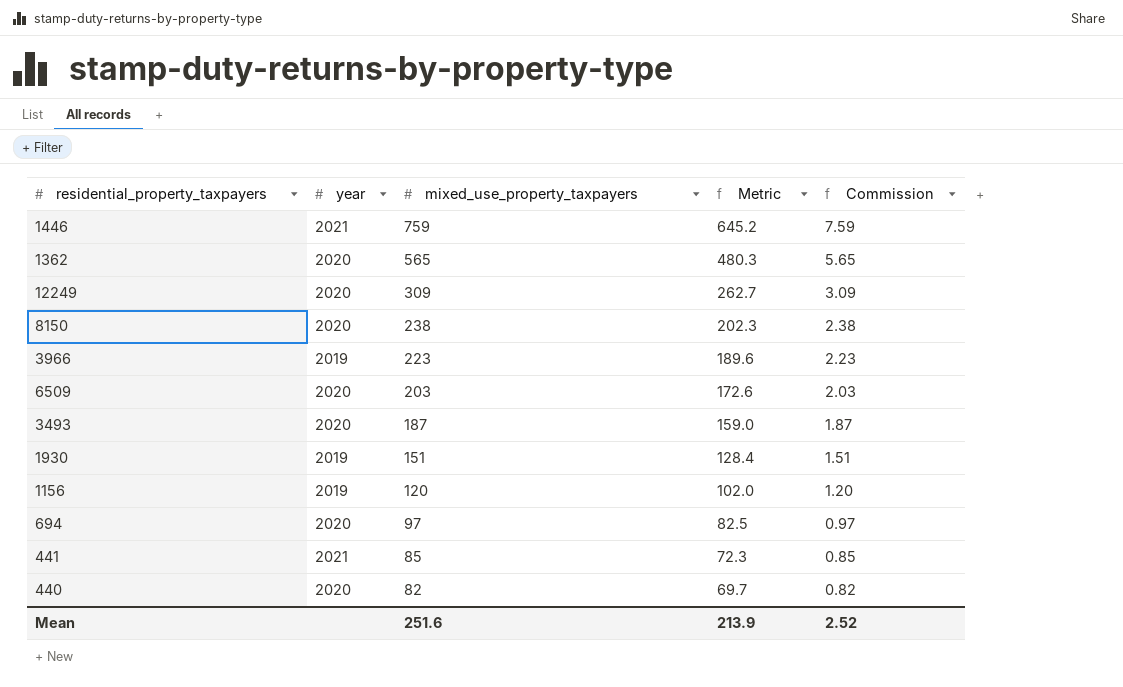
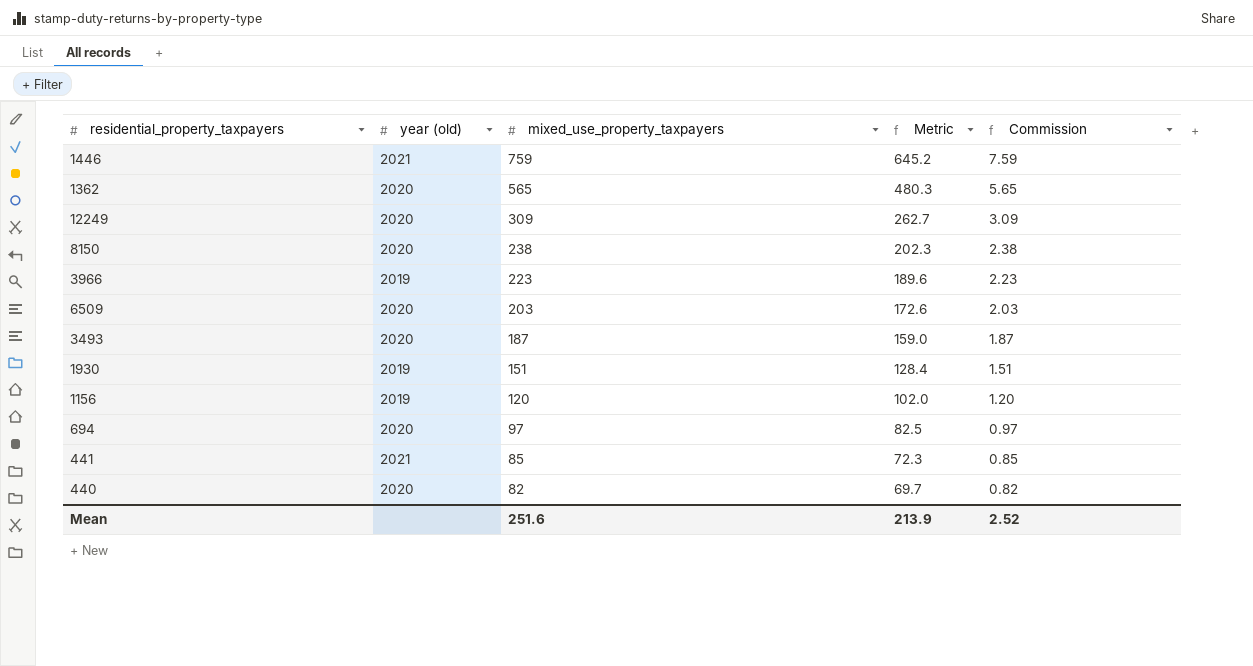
column name: year -> year (old)

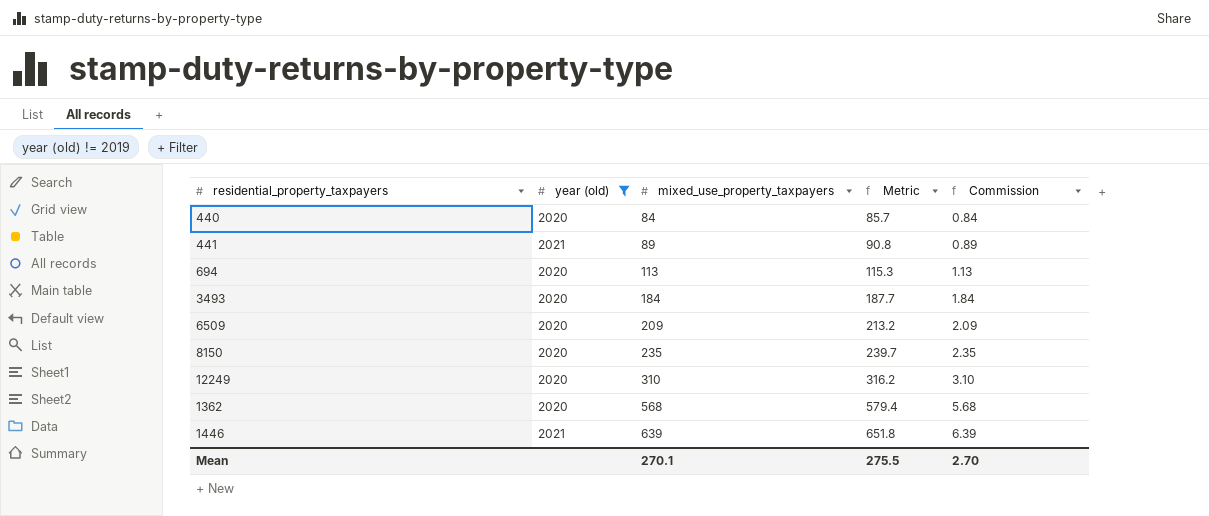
filter: none -> year (old) != 2019
row order: mixed_use_property_taxpayers descending -> mixed_use_property_taxpayers ascending
column Metric | formula: [mixed_use_property_taxpayers] * 0.85 -> [mixed_use_property_taxpayers] * 1.02
440 | mixed_use_property_taxpayers: 82 -> 84
440 | Commission: 0.82 -> 0.84
441 | mixed_use_property_taxpayers: 85 -> 89
441 | Commission: 0.85 -> 0.89
694 | mixed_use_property_taxpayers: 97 -> 113
694 | Commission: 0.97 -> 1.13
3493 | mixed_use_property_taxpayers: 187 -> 184
3493 | Commission: 1.87 -> 1.84
6509 | mixed_use_property_taxpayers: 203 -> 209
6509 | Commission: 2.03 -> 2.09
8150 | mixed_use_property_taxpayers: 238 -> 235
8150 | Commission: 2.38 -> 2.35
12249 | mixed_use_property_taxpayers: 309 -> 310
12249 | Commission: 3.09 -> 3.10
1362 | mixed_use_property_taxpayers: 565 -> 568
1362 | Commission: 5.65 -> 5.68
1446 | mixed_use_property_taxpayers: 759 -> 639
1446 | Commission: 7.59 -> 6.39
Mean | mixed_use_property_taxpayers: 251.6 -> 270.1
Mean | Metric: 213.9 -> 275.5
Mean | Commission: 2.52 -> 2.70

